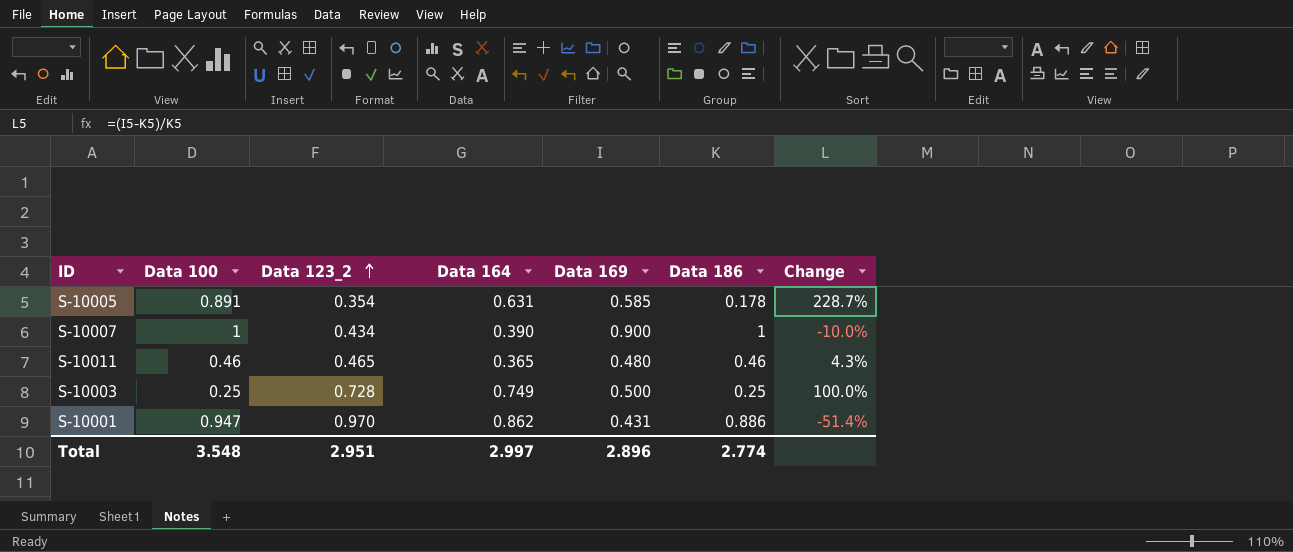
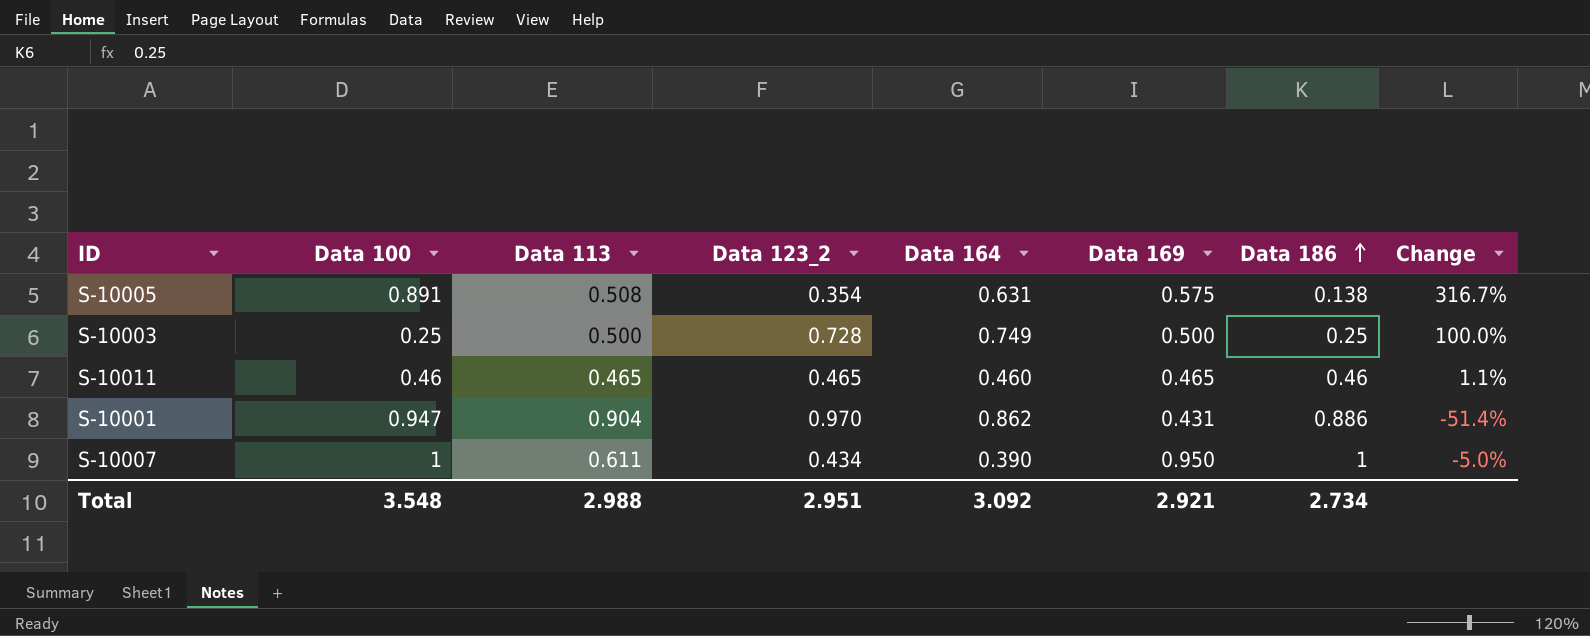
row order: Data 123_2 ascending -> Data 186 ascending
column Data 113 | position: none -> 3
S-10005 | Data 169: 0.585 -> 0.575
S-10005 | Data 186: 0.178 -> 0.138
S-10005 | Change: 228.7% -> 316.7%
S-10011 | Data 164: 0.365 -> 0.460
S-10011 | Data 169: 0.480 -> 0.465
S-10011 | Change: 4.3% -> 1.1%
S-10007 | Data 169: 0.900 -> 0.950
S-10007 | Change: -10.0% -> -5.0%
Total | Data 164: 2.997 -> 3.092
Total | Data 169: 2.896 -> 2.921
Total | Data 186: 2.774 -> 2.734

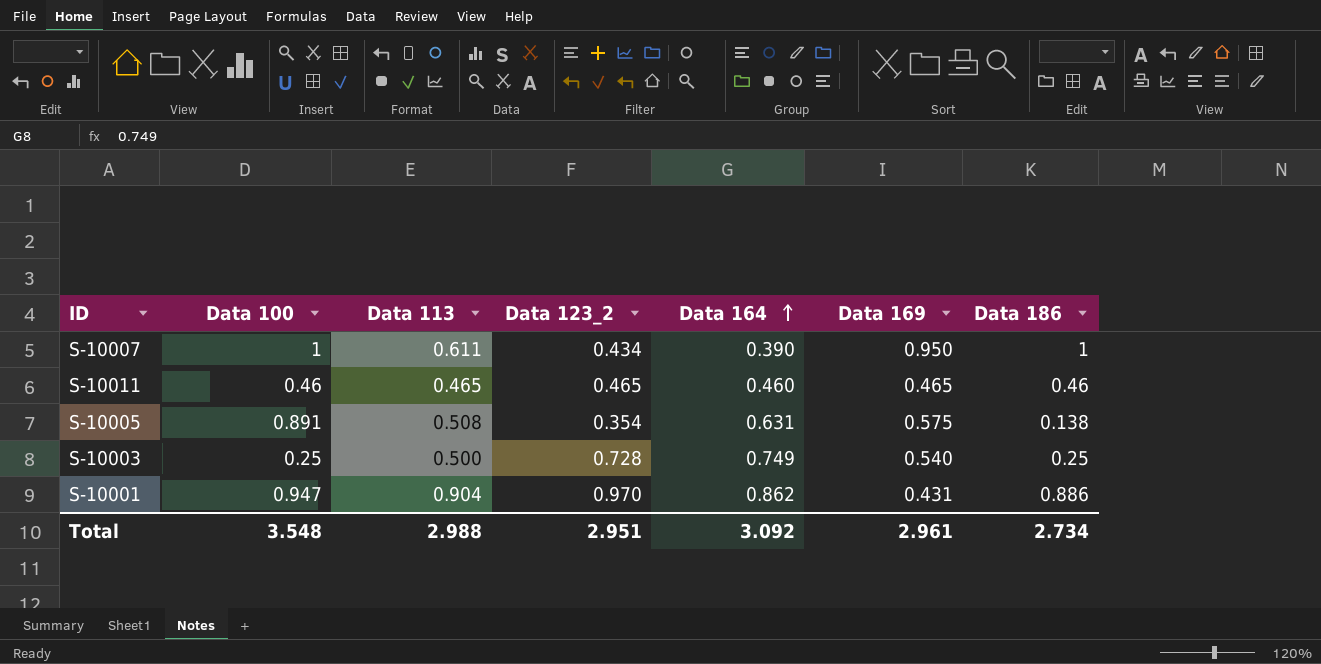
row order: Data 186 ascending -> Data 164 ascending
column Change | formula: ([Data 169] - [Data 186]) / [Data 186] -> none
S-10003 | Data 169: 0.500 -> 0.540
Total | Data 169: 2.921 -> 2.961

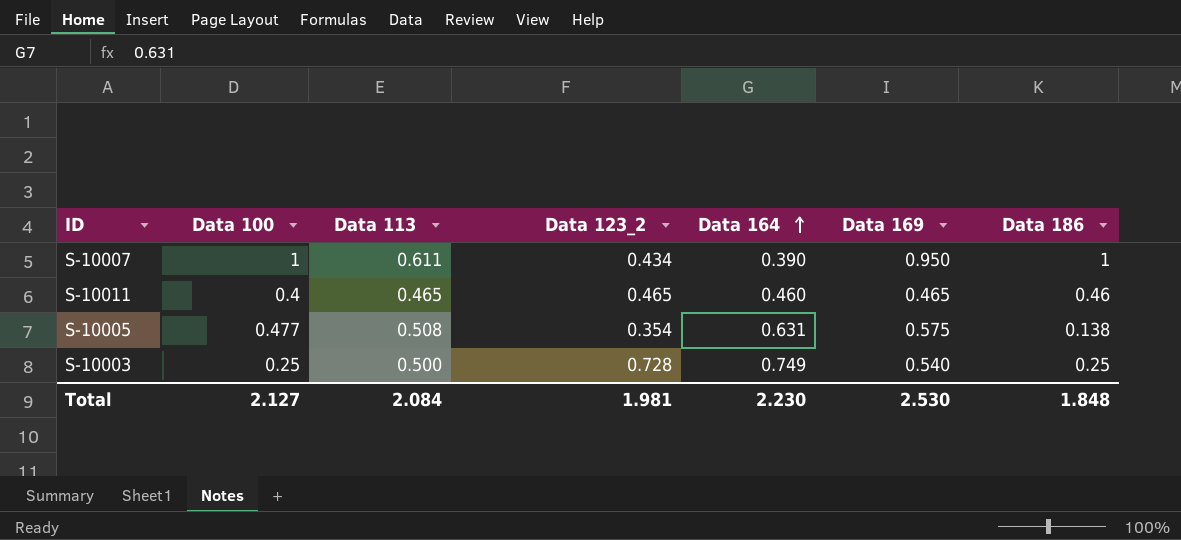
row S-10001: 0.947 | 0.904 | 0.970 | 0.862 | 0.431 | 0.886 -> none
S-10011 | Data 100: 0.46 -> 0.4
S-10005 | Data 100: 0.891 -> 0.477
Total | Data 100: 3.548 -> 2.127
Total | Data 113: 2.988 -> 2.084
Total | Data 123_2: 2.951 -> 1.981
Total | Data 164: 3.092 -> 2.230
Total | Data 169: 2.961 -> 2.530
Total | Data 186: 2.734 -> 1.848

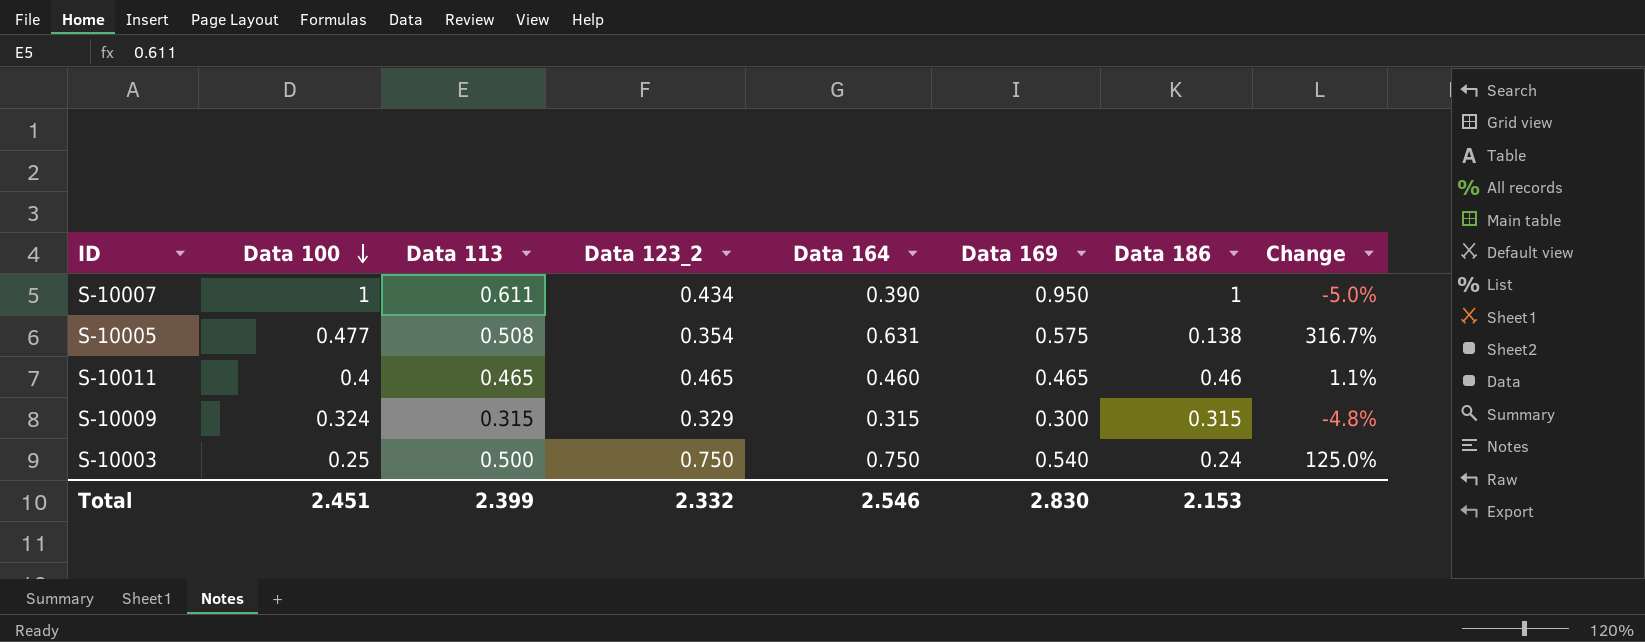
row order: Data 164 ascending -> Data 100 descending
column Change | formula: none -> ([Data 169] - [Data 186]) / [Data 186]
row S-10009: none -> 0.324 | 0.315 | 0.329 | 0.315 | 0.300 | 0.315 | -4.8%
S-10003 | Data 123_2: 0.728 -> 0.750
S-10003 | Data 164: 0.749 -> 0.750
S-10003 | Data 186: 0.25 -> 0.24
Total | Data 100: 2.127 -> 2.451
Total | Data 113: 2.084 -> 2.399
Total | Data 123_2: 1.981 -> 2.332
Total | Data 164: 2.230 -> 2.546
Total | Data 169: 2.530 -> 2.830
Total | Data 186: 1.848 -> 2.153

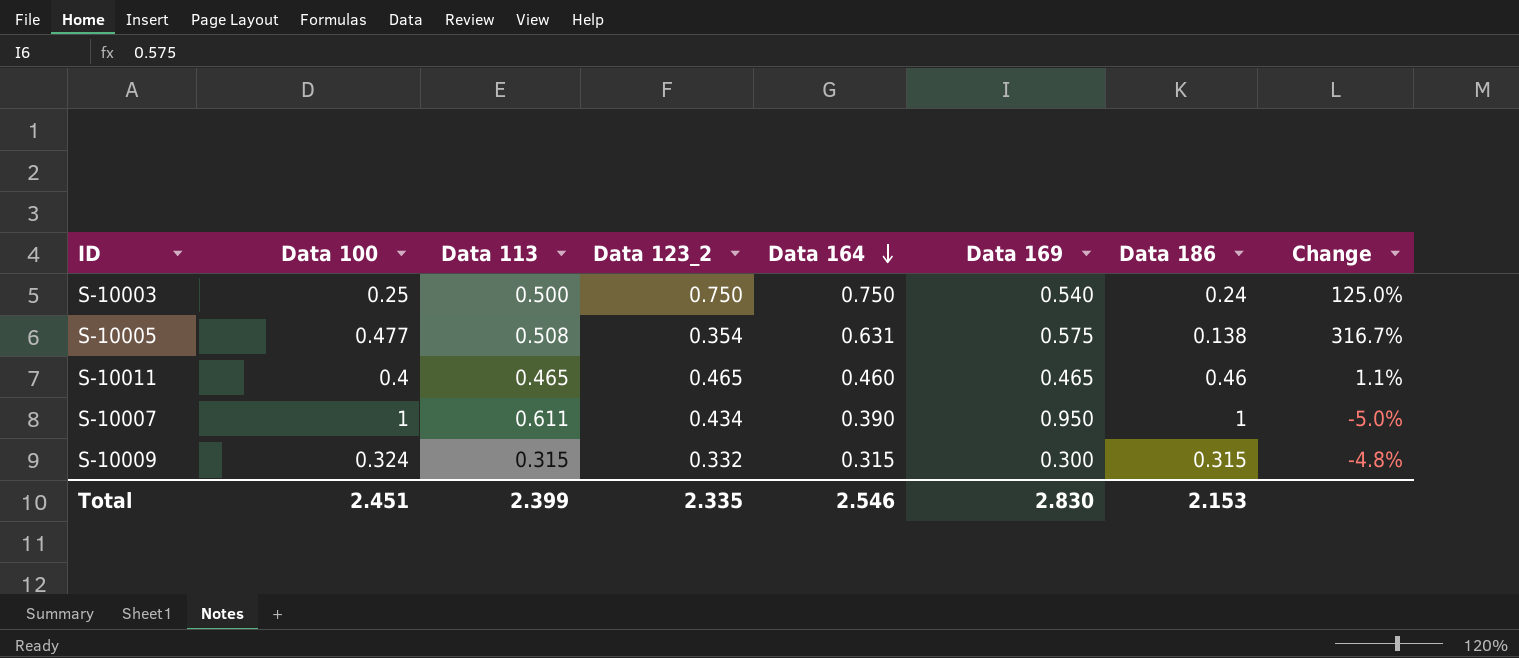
row order: Data 100 descending -> Data 164 descending
S-10009 | Data 123_2: 0.329 -> 0.332
Total | Data 123_2: 2.332 -> 2.335

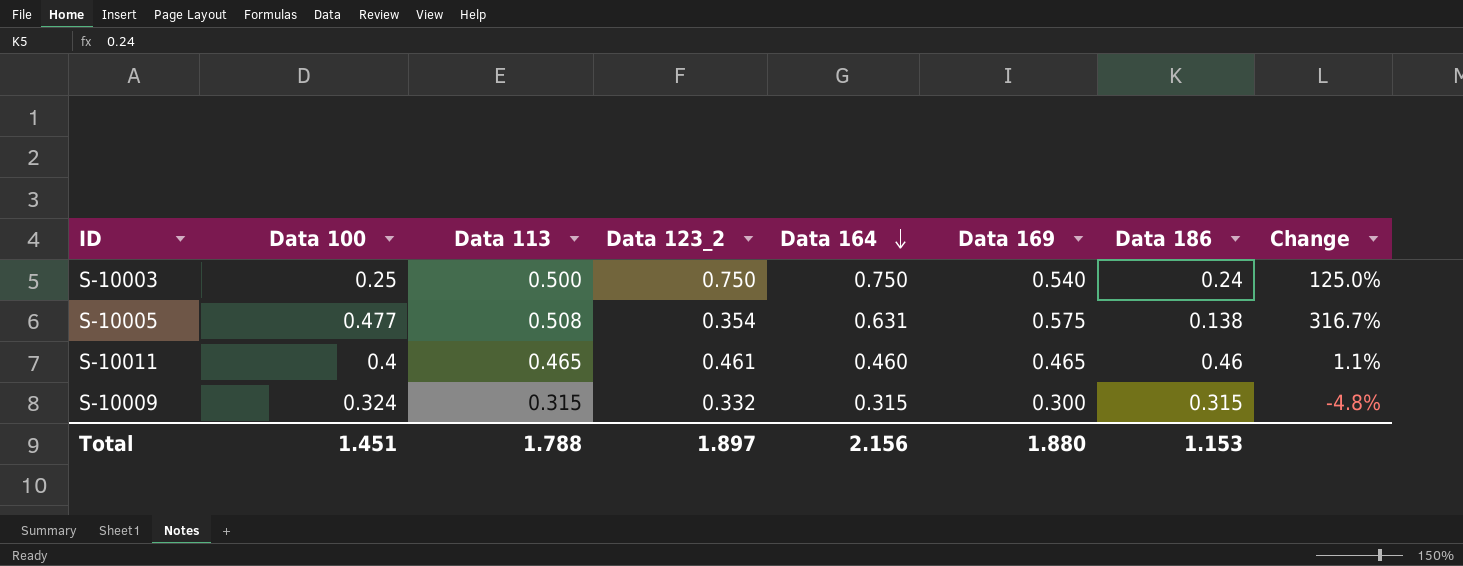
row S-10007: 1 | 0.611 | 0.434 | 0.390 | 0.950 | 1 | -5.0% -> none
S-10011 | Data 123_2: 0.465 -> 0.461
Total | Data 100: 2.451 -> 1.451
Total | Data 113: 2.399 -> 1.788
Total | Data 123_2: 2.335 -> 1.897
Total | Data 164: 2.546 -> 2.156
Total | Data 169: 2.830 -> 1.880
Total | Data 186: 2.153 -> 1.153

